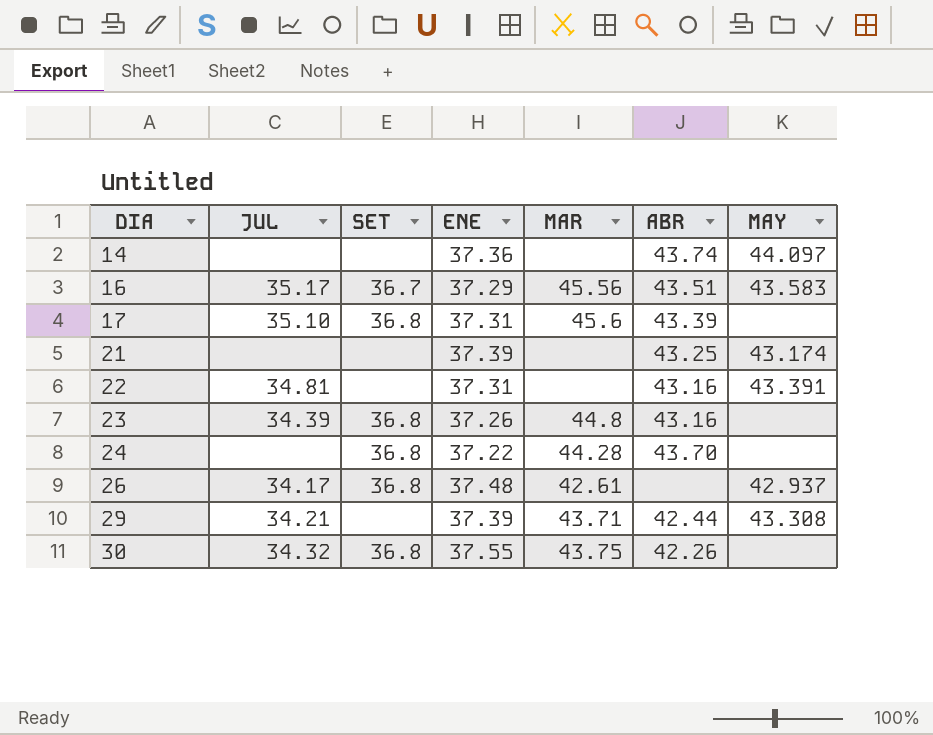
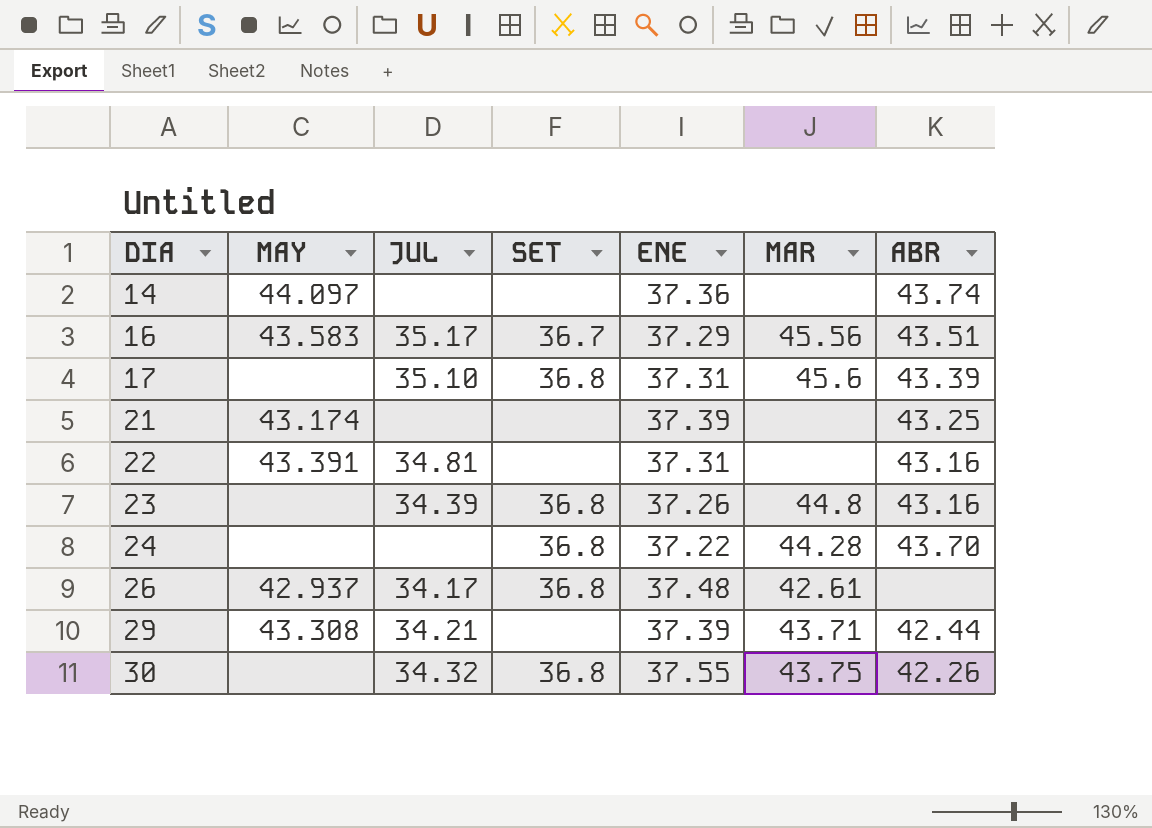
column MAY | position: 7 -> 2

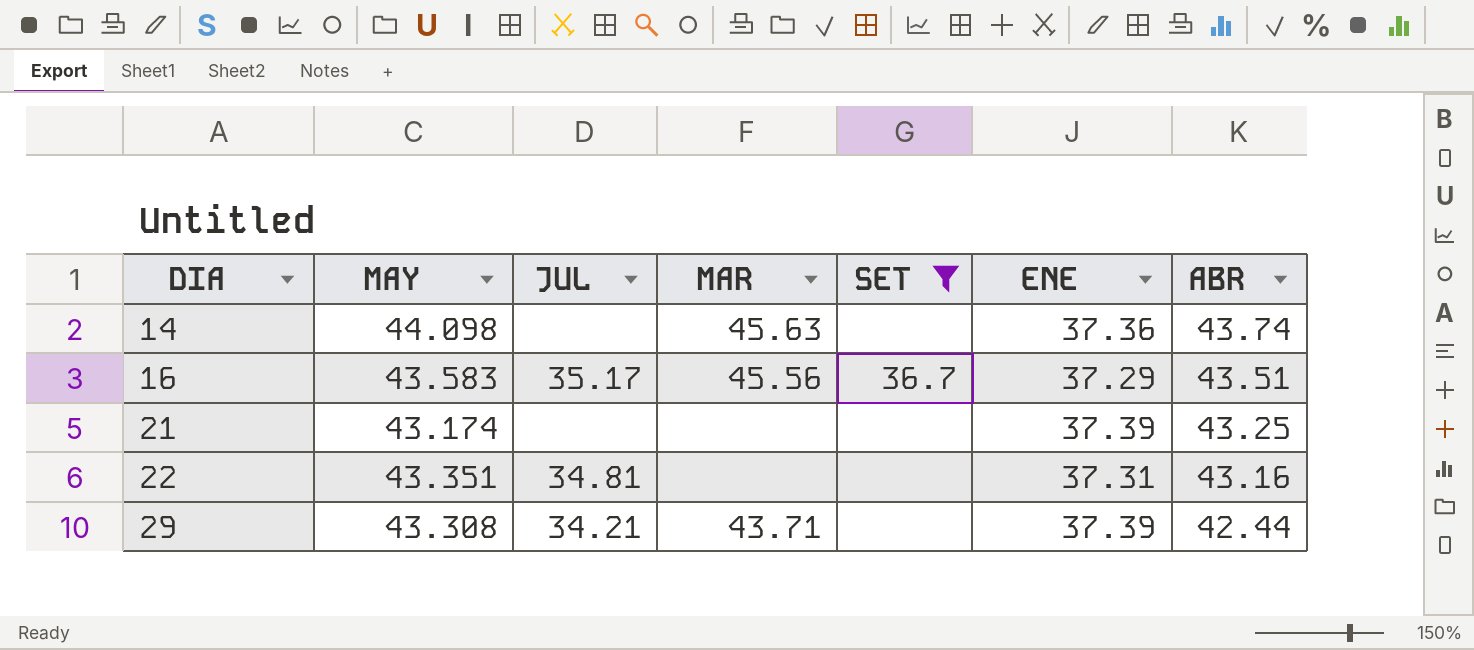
filter: none -> SET != 36.8
column MAR | position: 6 -> 4
14 | MAY: 44.097 -> 44.098
14 | MAR: none -> 45.63
22 | MAY: 43.391 -> 43.351

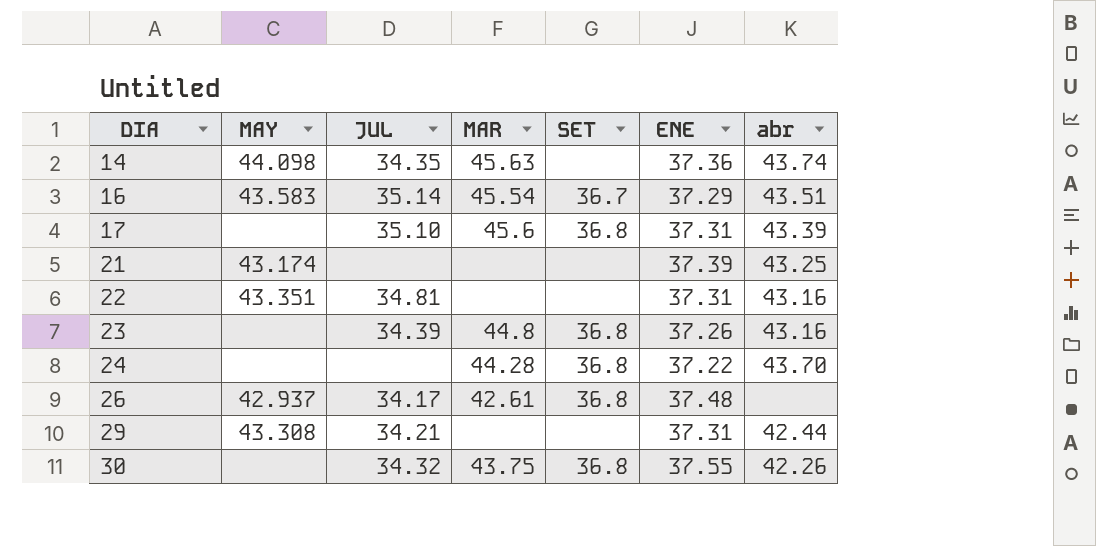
filter: SET != 36.8 -> none
column name: ABR -> abr
14 | JUL: none -> 34.35
16 | JUL: 35.17 -> 35.14
16 | MAR: 45.56 -> 45.54
29 | MAR: 43.71 -> none
29 | ENE: 37.39 -> 37.31

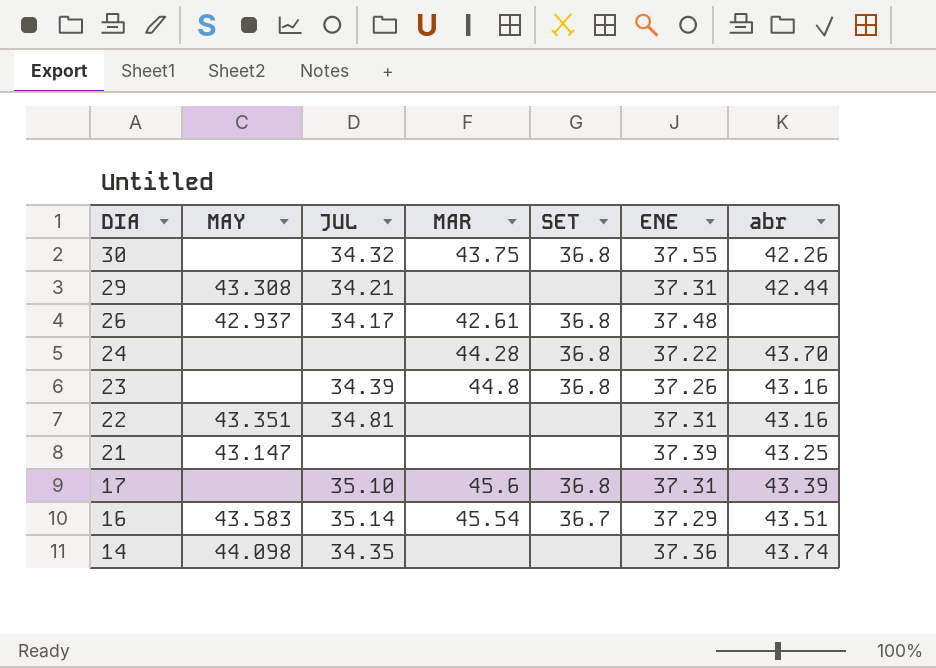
row order: DIA ascending -> DIA descending
21 | MAY: 43.174 -> 43.147
14 | MAR: 45.63 -> none

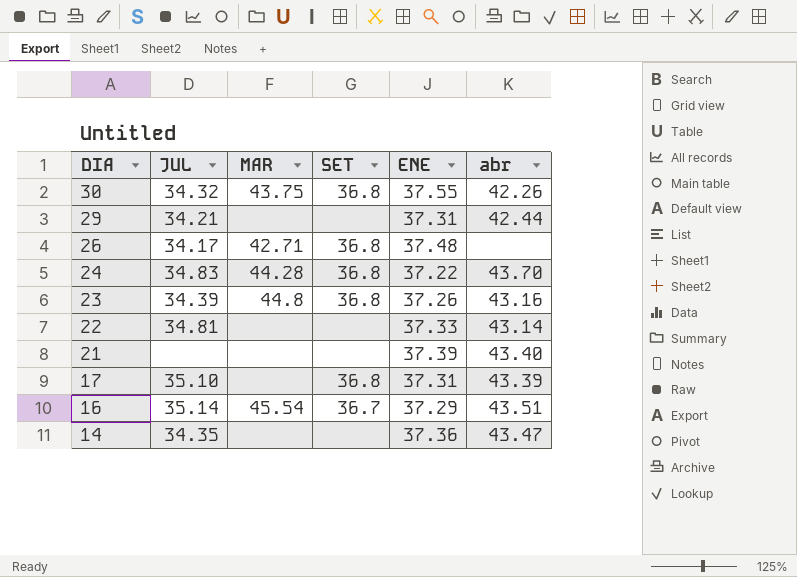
column MAY | position: 2 -> none
26 | MAR: 42.61 -> 42.71
24 | JUL: none -> 34.83
22 | ENE: 37.31 -> 37.33
22 | abr: 43.16 -> 43.14
21 | abr: 43.25 -> 43.40
17 | MAR: 45.6 -> none
14 | abr: 43.74 -> 43.47

